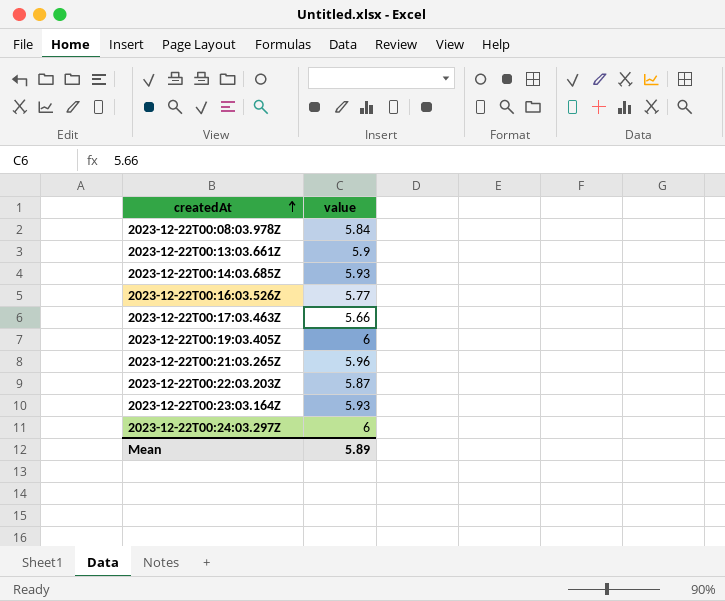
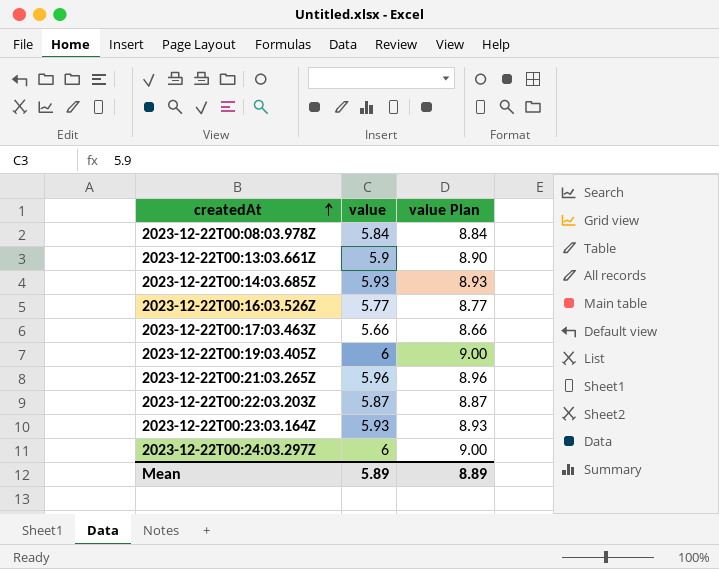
column value Plan | formula: none -> [value] + 3

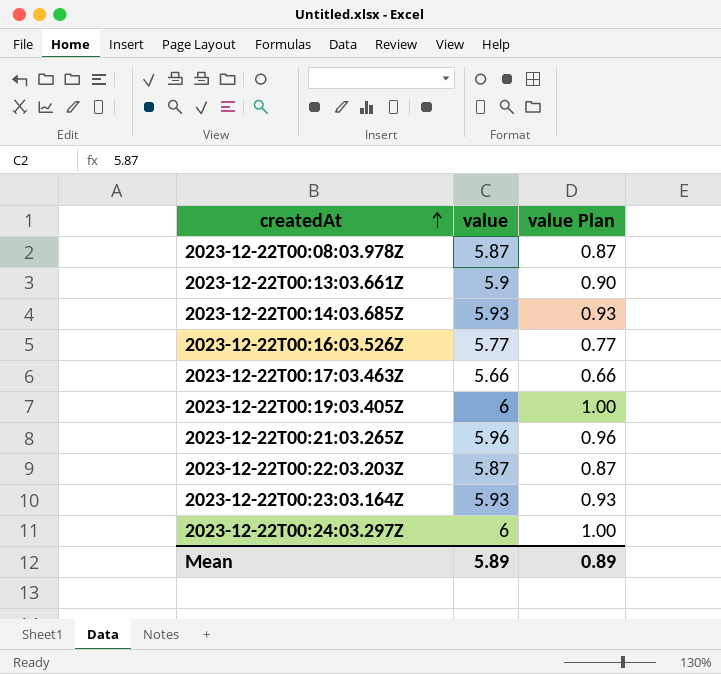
column value Plan | formula: [value] + 3 -> [value] - 5
2023-12-22T00:08:03.978Z | value: 5.84 -> 5.87
Mean | value Plan: 8.89 -> 0.89

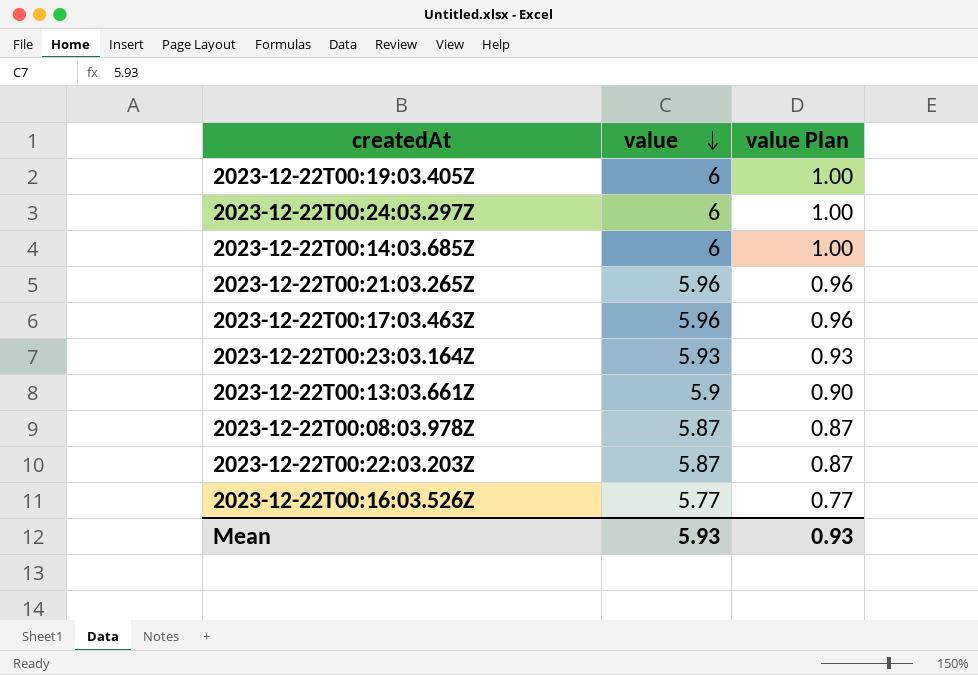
row order: createdAt ascending -> value descending
2023-12-22T00:14:03.685Z | value: 5.93 -> 6
2023-12-22T00:14:03.685Z | value Plan: 0.93 -> 1.00
2023-12-22T00:17:03.463Z | value: 5.66 -> 5.96
2023-12-22T00:17:03.463Z | value Plan: 0.66 -> 0.96
Mean | value: 5.89 -> 5.93
Mean | value Plan: 0.89 -> 0.93

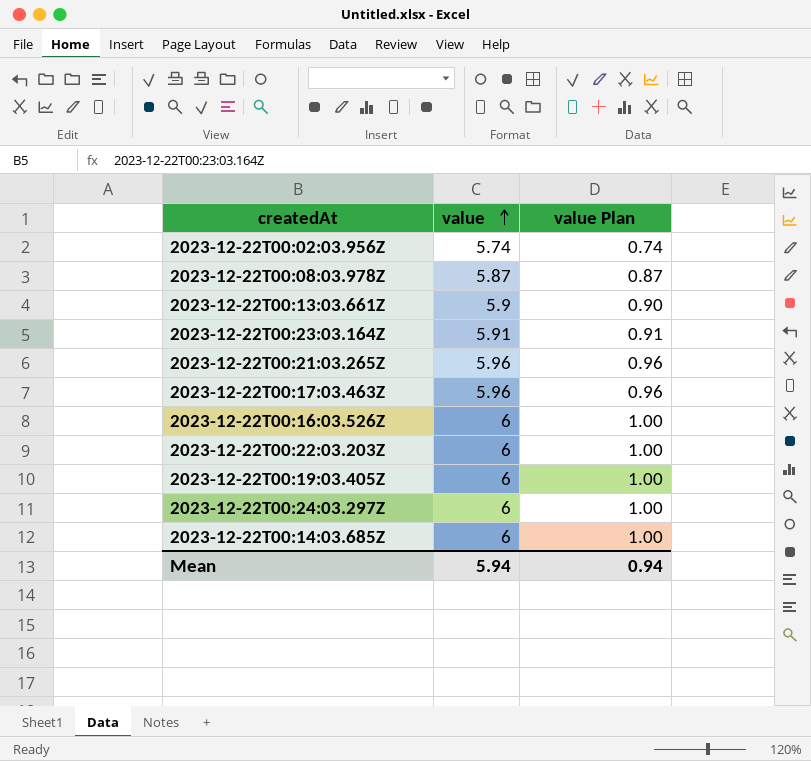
row order: value descending -> value ascending
row 2023-12-22T00:02:03.956Z: none -> 5.74 | 0.74
2023-12-22T00:23:03.164Z | value: 5.93 -> 5.91
2023-12-22T00:23:03.164Z | value Plan: 0.93 -> 0.91
2023-12-22T00:16:03.526Z | value: 5.77 -> 6
2023-12-22T00:16:03.526Z | value Plan: 0.77 -> 1.00
2023-12-22T00:22:03.203Z | value: 5.87 -> 6
2023-12-22T00:22:03.203Z | value Plan: 0.87 -> 1.00
Mean | value: 5.93 -> 5.94
Mean | value Plan: 0.93 -> 0.94

